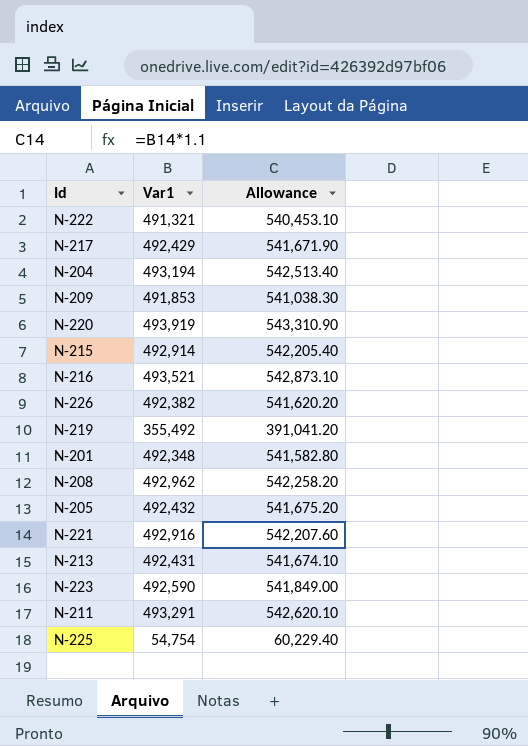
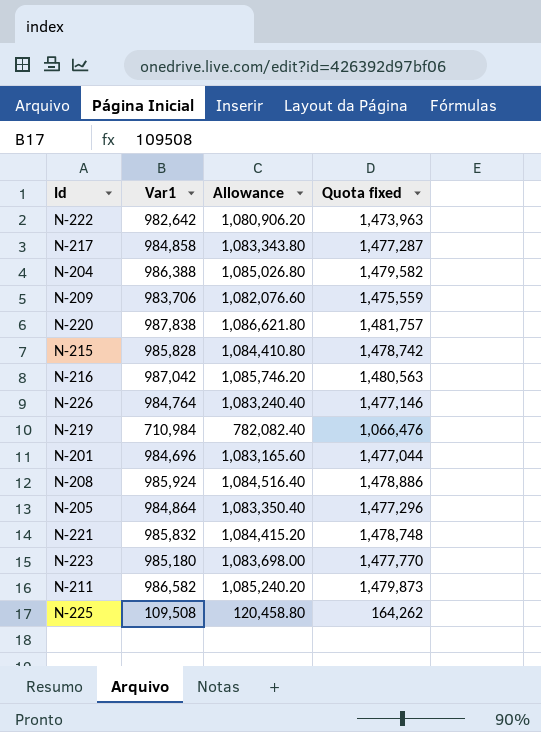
column Quota fixed | formula: none -> [Var1] * 1.5
row N-213: 492,431 | 541,674.10 -> none
N-222 | Var1: 491,321 -> 982,642
N-222 | Allowance: 540,453.10 -> 1,080,906.20
N-217 | Var1: 492,429 -> 984,858
N-217 | Allowance: 541,671.90 -> 1,083,343.80
N-204 | Var1: 493,194 -> 986,388
N-204 | Allowance: 542,513.40 -> 1,085,026.80
N-209 | Var1: 491,853 -> 983,706
N-209 | Allowance: 541,038.30 -> 1,082,076.60
N-220 | Var1: 493,919 -> 987,838
N-220 | Allowance: 543,310.90 -> 1,086,621.80
N-215 | Var1: 492,914 -> 985,828
N-215 | Allowance: 542,205.40 -> 1,084,410.80
N-216 | Var1: 493,521 -> 987,042
N-216 | Allowance: 542,873.10 -> 1,085,746.20
N-226 | Var1: 492,382 -> 984,764
N-226 | Allowance: 541,620.20 -> 1,083,240.40
N-219 | Var1: 355,492 -> 710,984
N-219 | Allowance: 391,041.20 -> 782,082.40
N-201 | Var1: 492,348 -> 984,696
N-201 | Allowance: 541,582.80 -> 1,083,165.60
N-208 | Var1: 492,962 -> 985,924
N-208 | Allowance: 542,258.20 -> 1,084,516.40
N-205 | Var1: 492,432 -> 984,864
N-205 | Allowance: 541,675.20 -> 1,083,350.40
N-221 | Var1: 492,916 -> 985,832
N-221 | Allowance: 542,207.60 -> 1,084,415.20
N-223 | Var1: 492,590 -> 985,180
N-223 | Allowance: 541,849.00 -> 1,083,698.00
N-211 | Var1: 493,291 -> 986,582
N-211 | Allowance: 542,620.10 -> 1,085,240.20
N-225 | Var1: 54,754 -> 109,508
N-225 | Allowance: 60,229.40 -> 120,458.80

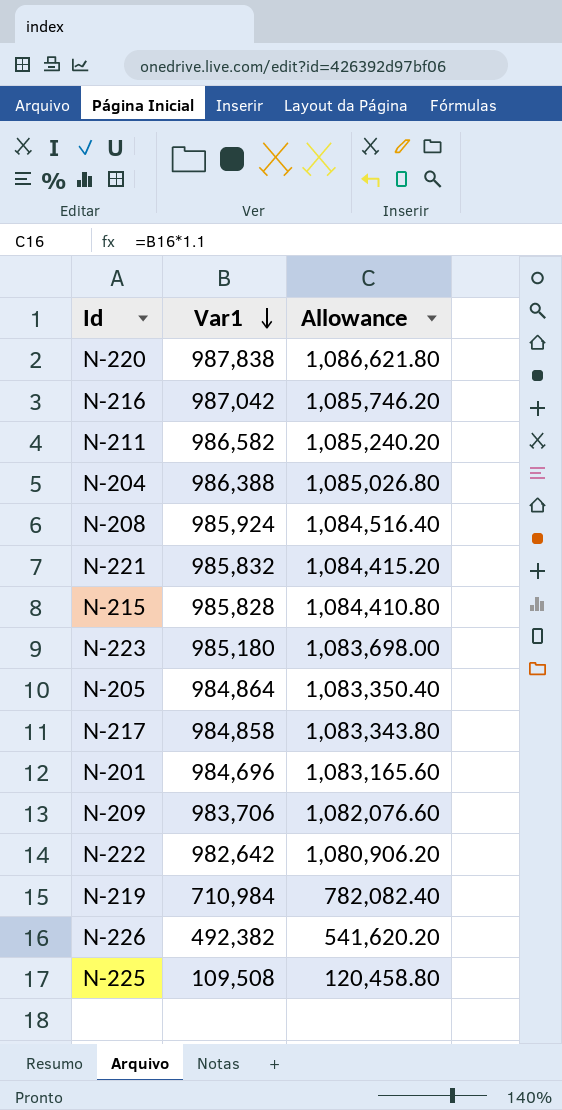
row order: none -> Var1 descending
column Quota fixed | formula: [Var1] * 1.5 -> none
N-226 | Var1: 984,764 -> 492,382
N-226 | Allowance: 1,083,240.40 -> 541,620.20

